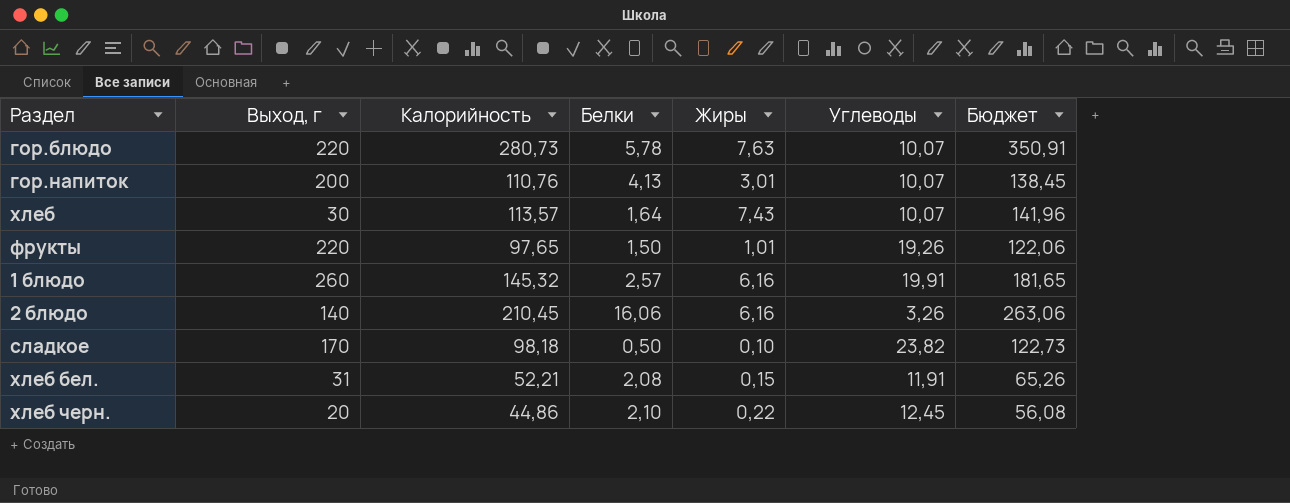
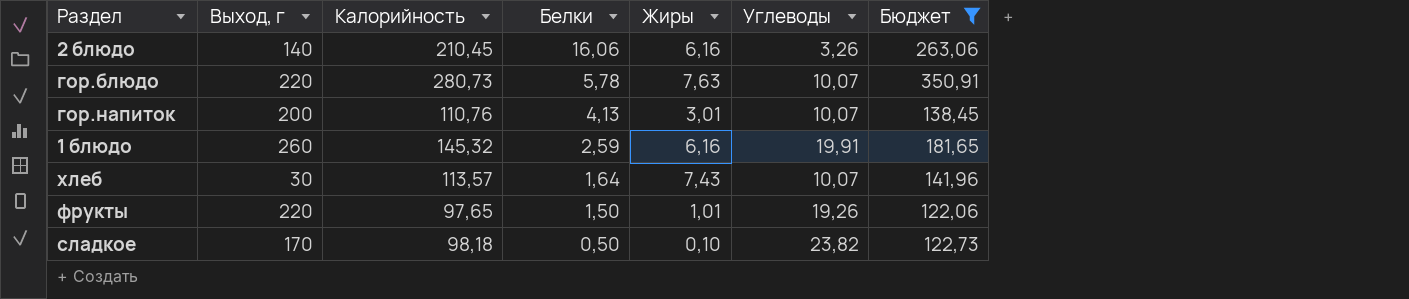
filter: none -> Бюджет >= 122,06
row order: none -> Белки descending
1 блюдо | Белки: 2,57 -> 2,59

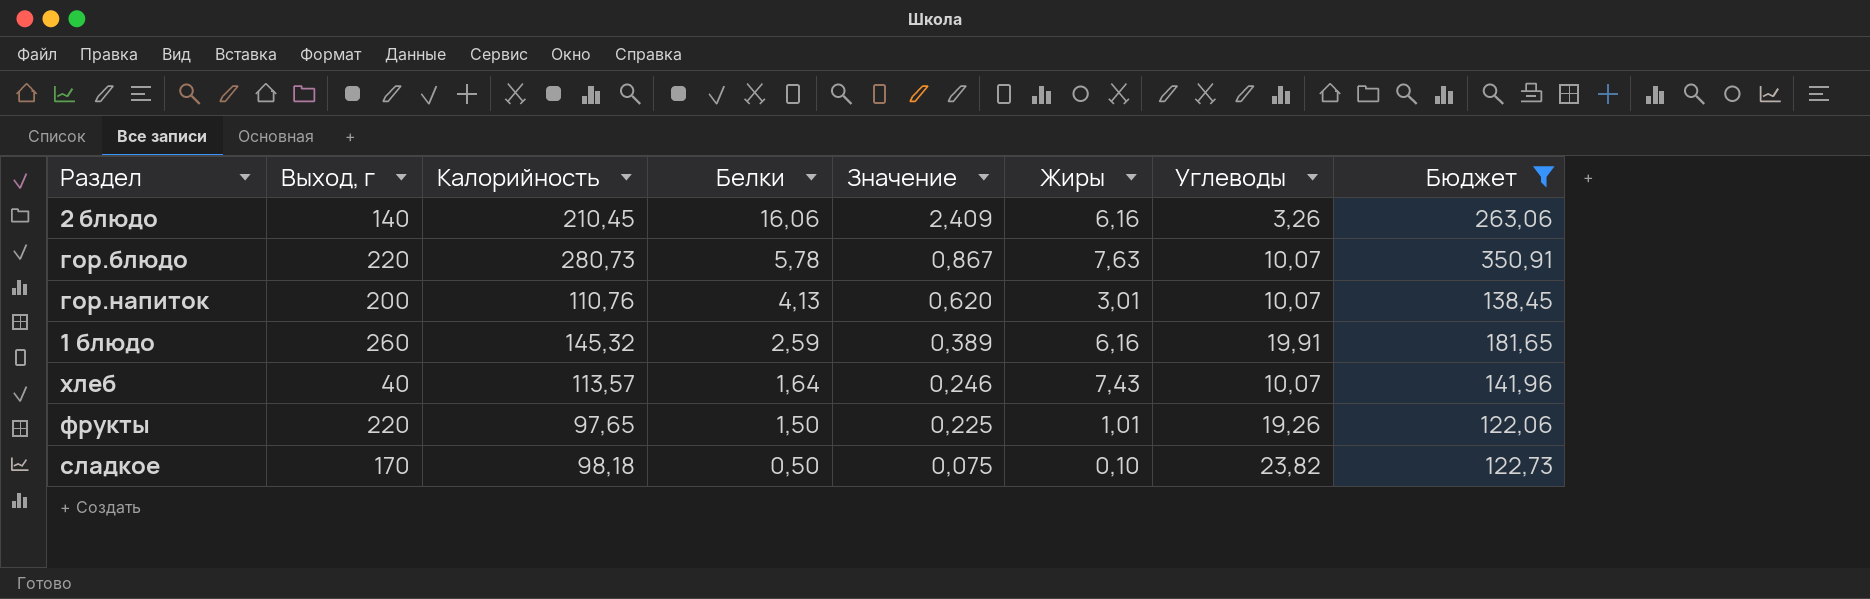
column Значение | formula: none -> [Белки] * 0,15
хлеб | Выход, г: 30 -> 40

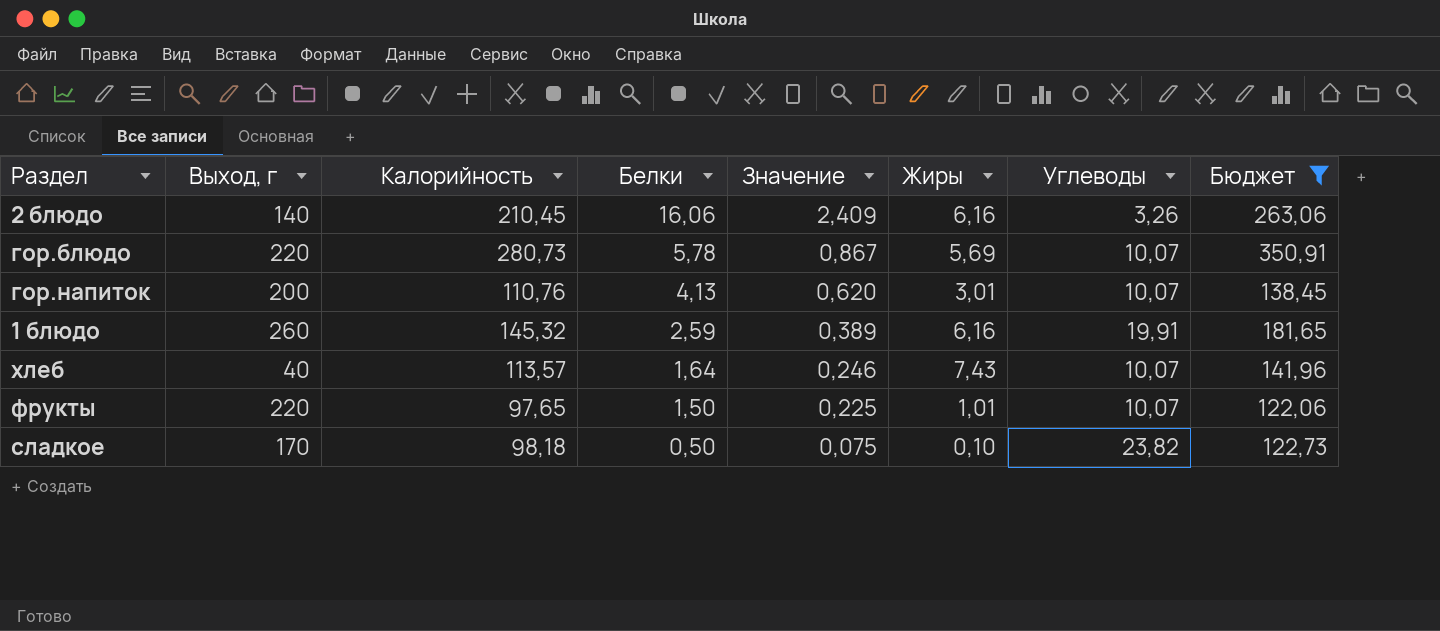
гор.блюдо | Жиры: 7,63 -> 5,69
фрукты | Углеводы: 19,26 -> 10,07

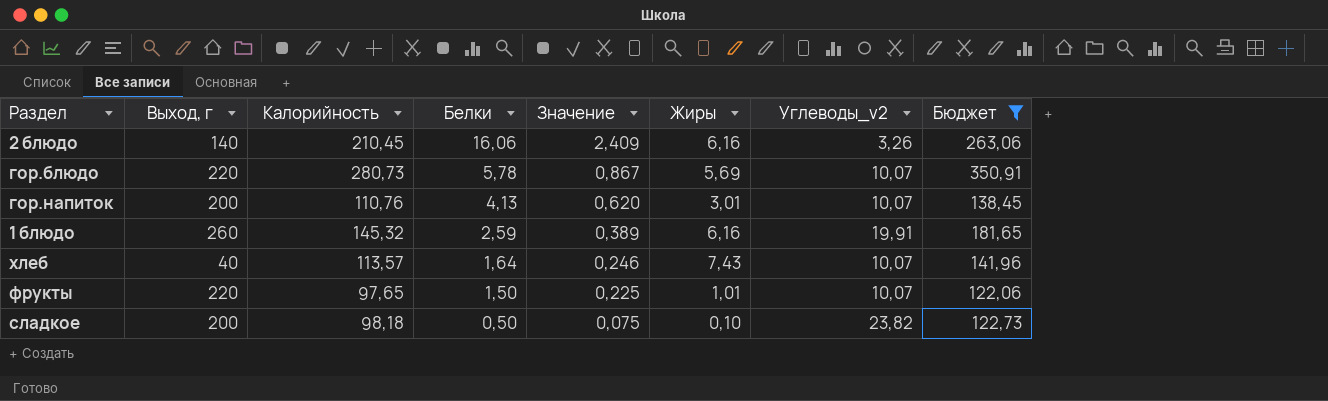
column name: Углеводы -> Углеводы_v2
сладкое | Выход, г: 170 -> 200

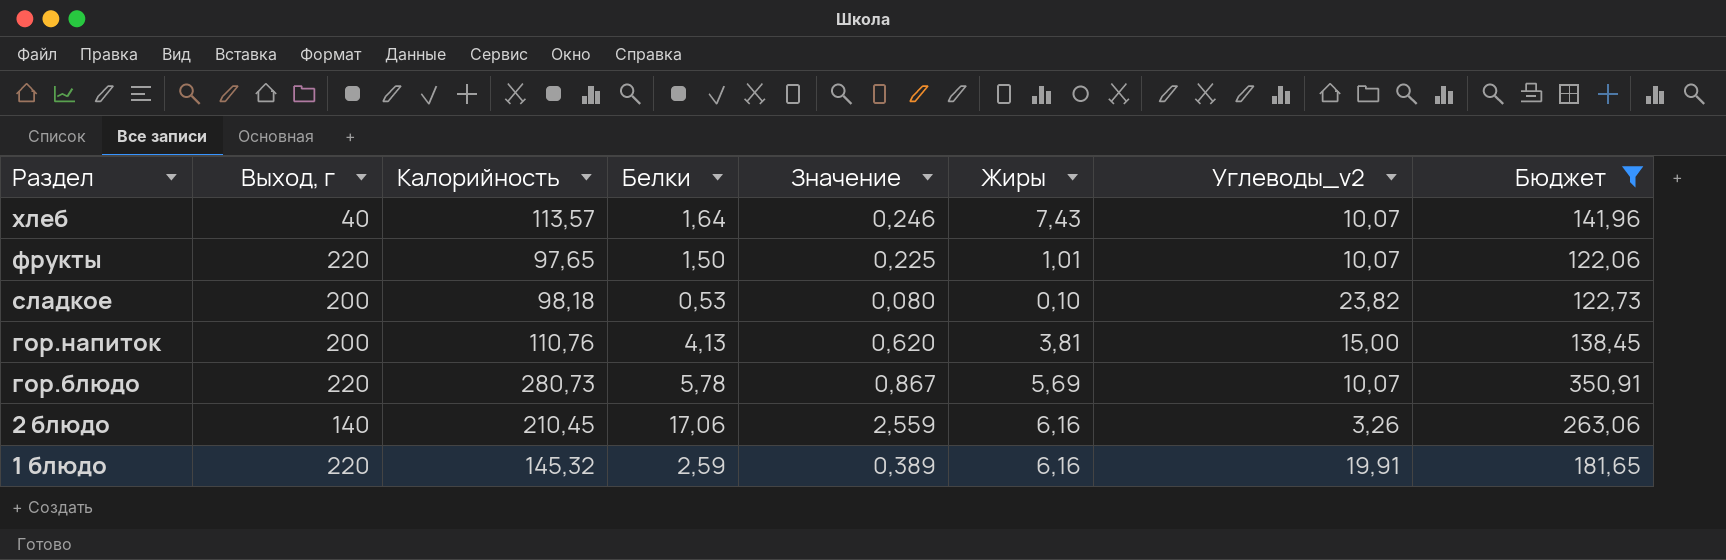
row order: Белки descending -> Раздел descending
сладкое | Белки: 0,50 -> 0,53
сладкое | Значение: 0,075 -> 0,080
гор.напиток | Жиры: 3,01 -> 3,81
гор.напиток | Углеводы_v2: 10,07 -> 15,00
2 блюдо | Белки: 16,06 -> 17,06
2 блюдо | Значение: 2,409 -> 2,559
1 блюдо | Выход, г: 260 -> 220

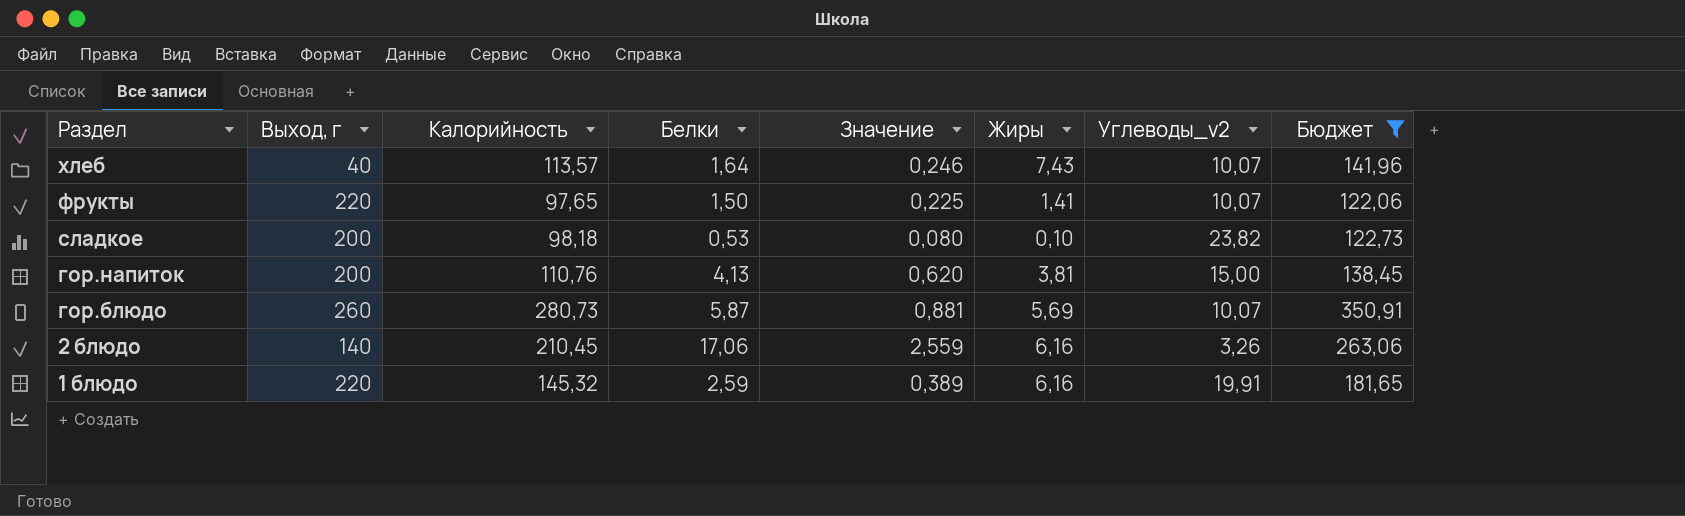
фрукты | Жиры: 1,01 -> 1,41
гор.блюдо | Выход, г: 220 -> 260
гор.блюдо | Белки: 5,78 -> 5,87
гор.блюдо | Значение: 0,867 -> 0,881

